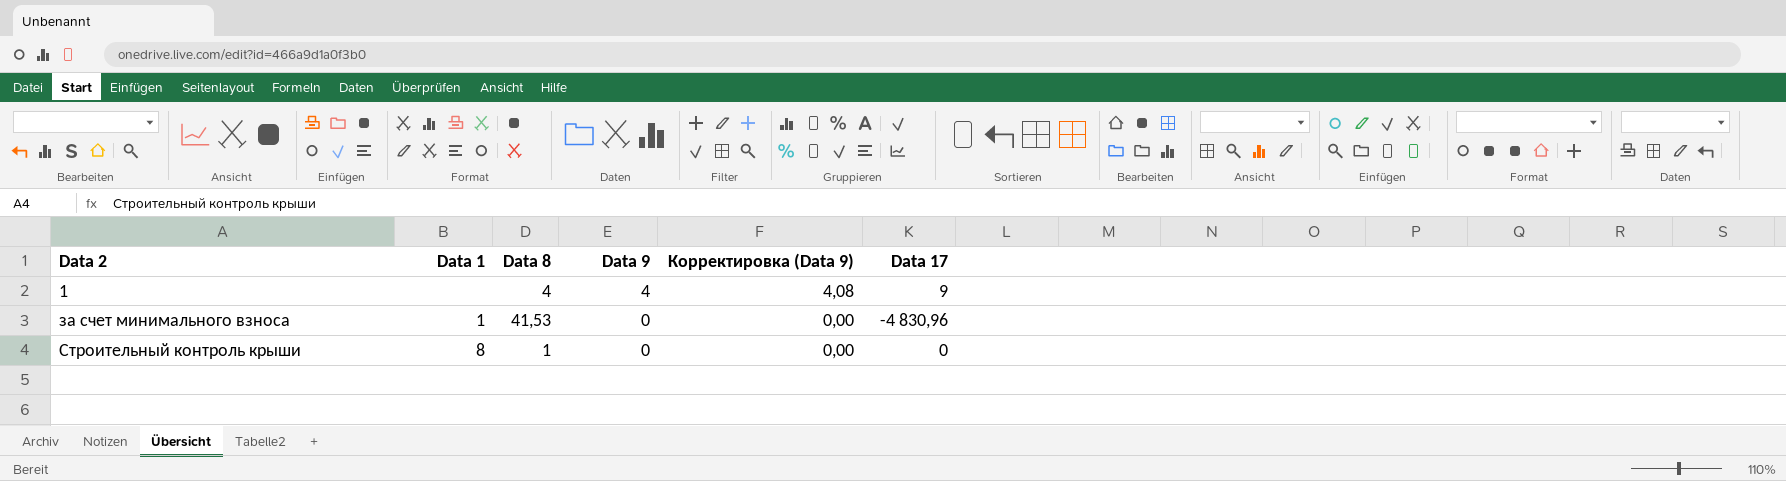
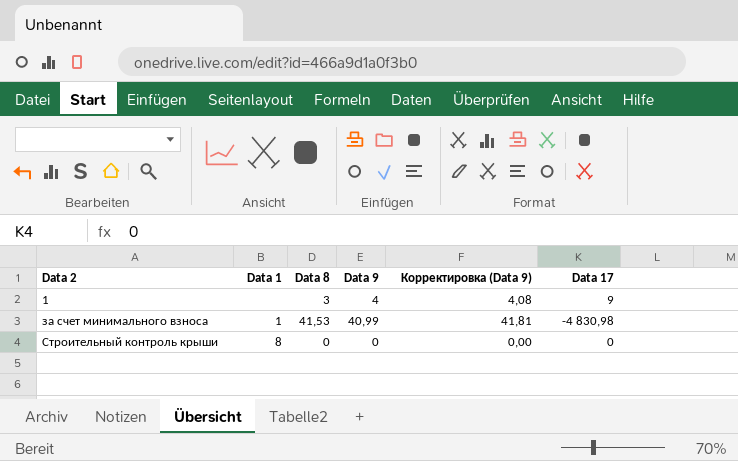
1 | Data 8: 4 -> 3
за счет минимального взноса | Data 9: 0 -> 40,99
за счет минимального взноса | Корректировка (Data 9): 0,00 -> 41,81
за счет минимального взноса | Data 17: -4 830,96 -> -4 830,98
Строительный контроль крыши | Data 8: 1 -> 0

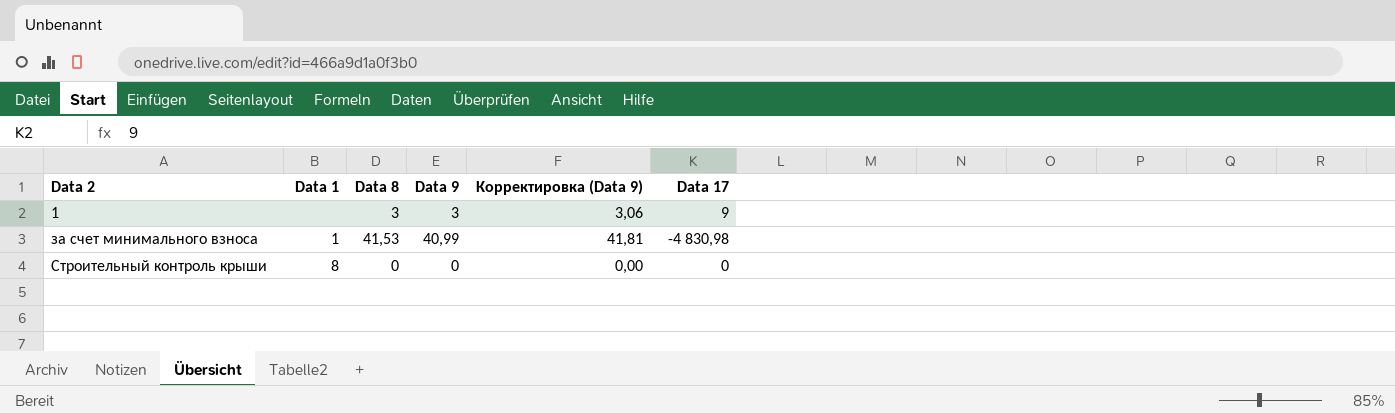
1 | Data 9: 4 -> 3
1 | Корректировка (Data 9): 4,08 -> 3,06

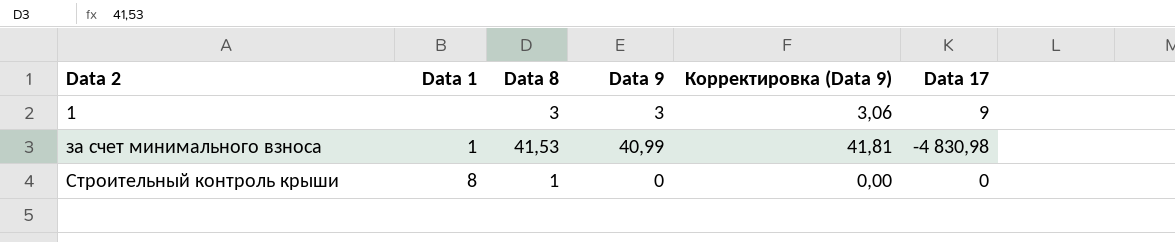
Строительный контроль крыши | Data 8: 0 -> 1

